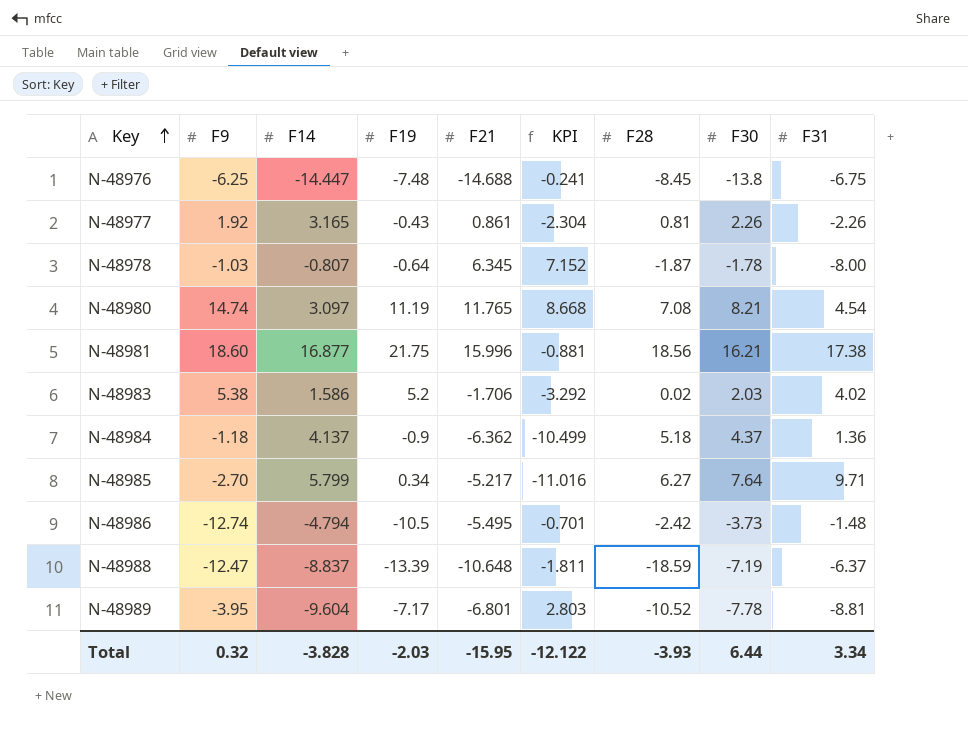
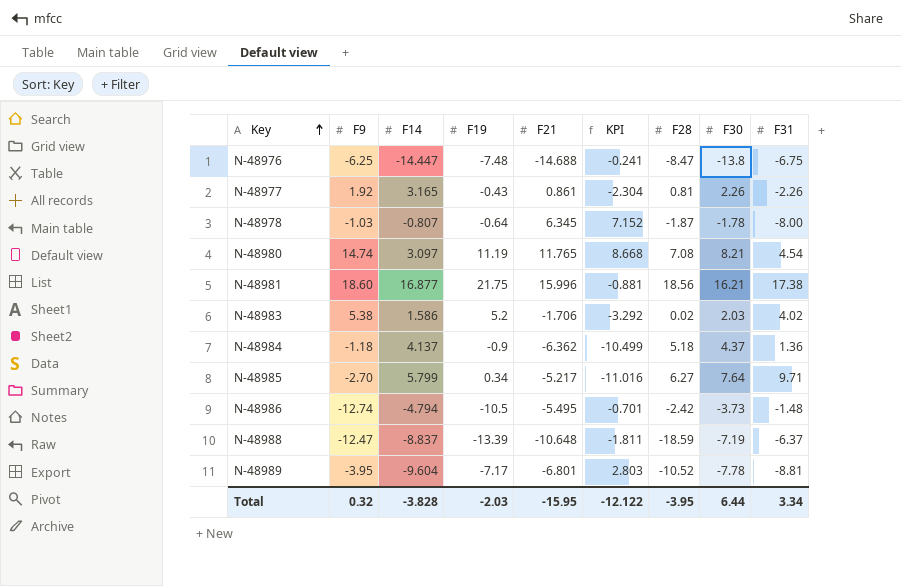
N-48976 | F28: -8.45 -> -8.47
Total | F28: -3.93 -> -3.95

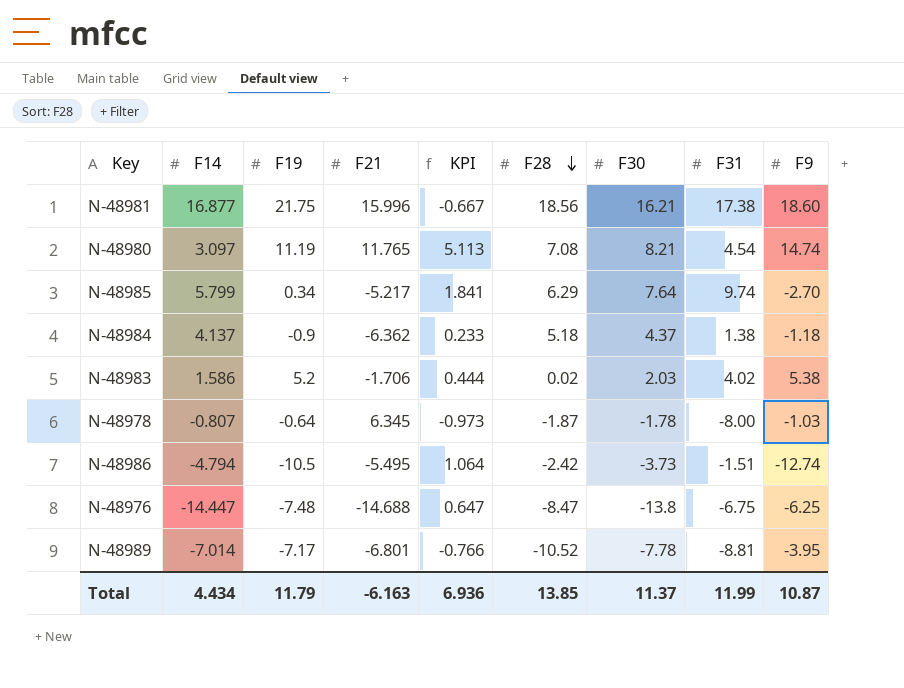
row order: Key ascending -> F28 descending
column KPI | formula: [F21] - [F14] -> [F30] - [F14]
column F9 | position: 2 -> 9
row N-48977: 1.92 | 3.165 | -0.43 | 0.861 | -2.304 | 0.81 | 2.26 | -2.26 -> none
row N-48988: -12.47 | -8.837 | -13.39 | -10.648 | -1.811 | -18.59 | -7.19 | -6.37 -> none
N-48985 | F28: 6.27 -> 6.29
N-48985 | F31: 9.71 -> 9.74
N-48984 | F31: 1.36 -> 1.38
N-48986 | F31: -1.48 -> -1.51
N-48989 | F14: -9.604 -> -7.014
Total | F14: -3.828 -> 4.434
Total | F19: -2.03 -> 11.79
Total | F21: -15.95 -> -6.163
Total | KPI: -12.122 -> 6.936
Total | F28: -3.95 -> 13.85
Total | F30: 6.44 -> 11.37
Total | F31: 3.34 -> 11.99
Total | F9: 0.32 -> 10.87

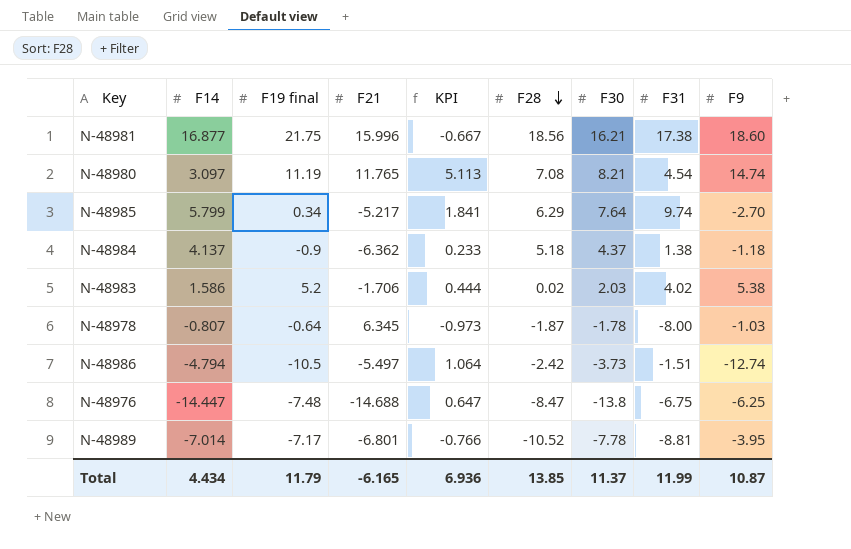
column name: F19 -> F19 final
N-48986 | F21: -5.495 -> -5.497
Total | F21: -6.163 -> -6.165

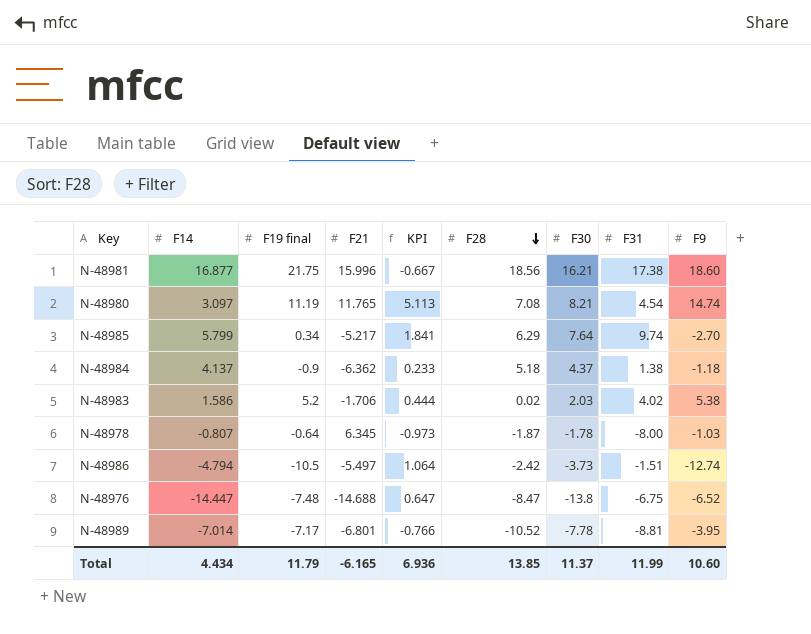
N-48976 | F9: -6.25 -> -6.52
Total | F9: 10.87 -> 10.60

